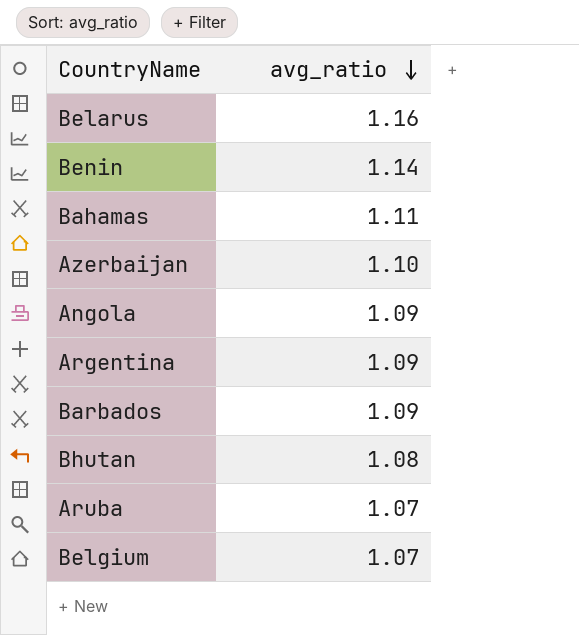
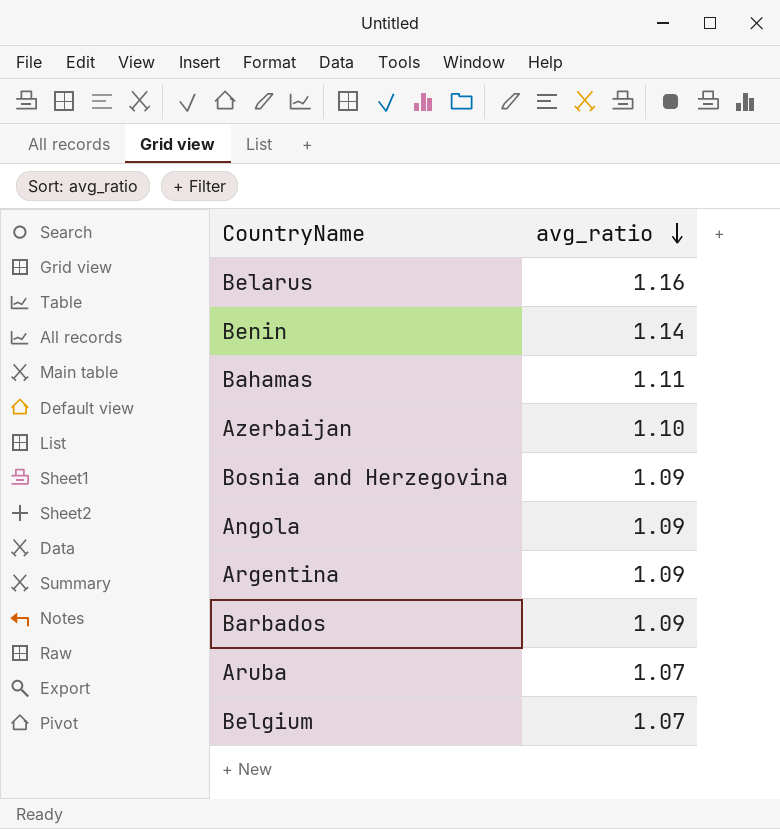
row Bhutan: 1.08 -> none
row Bosnia and Herzegovina: none -> 1.09

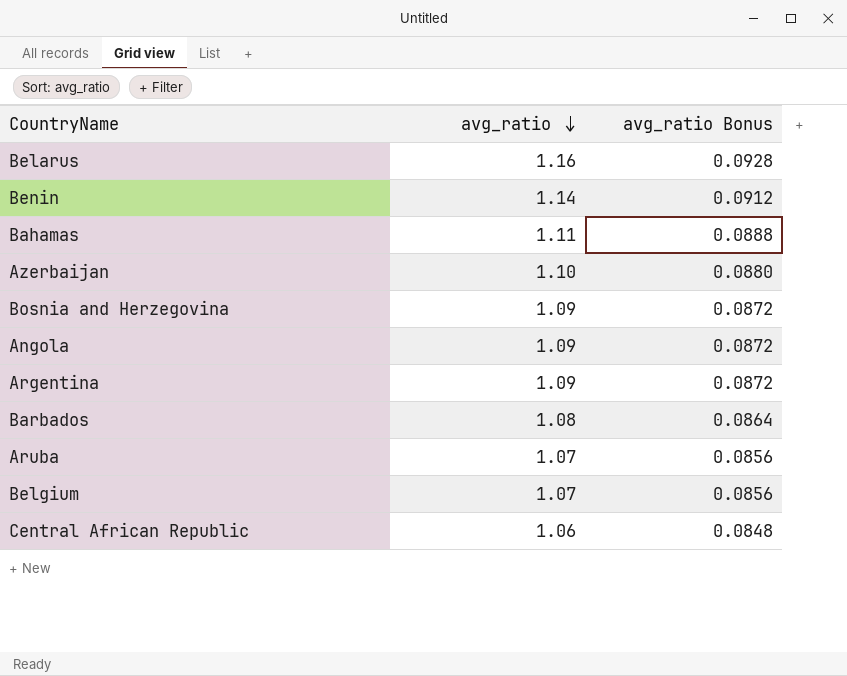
column avg_ratio Bonus | formula: none -> [avg_ratio] * 0.08
Barbados | avg_ratio: 1.09 -> 1.08
row Central African Republic: none -> 1.06 | 0.0848

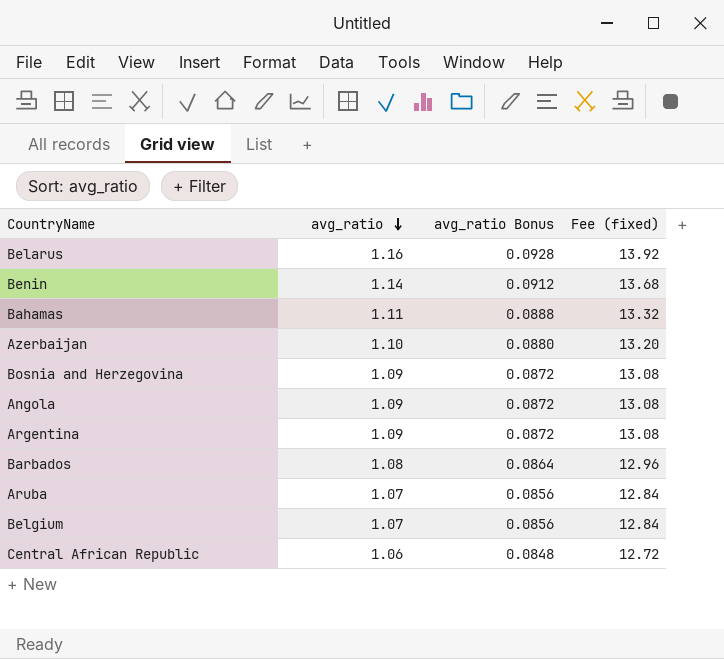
column Fee (fixed) | formula: none -> [avg_ratio] * 12

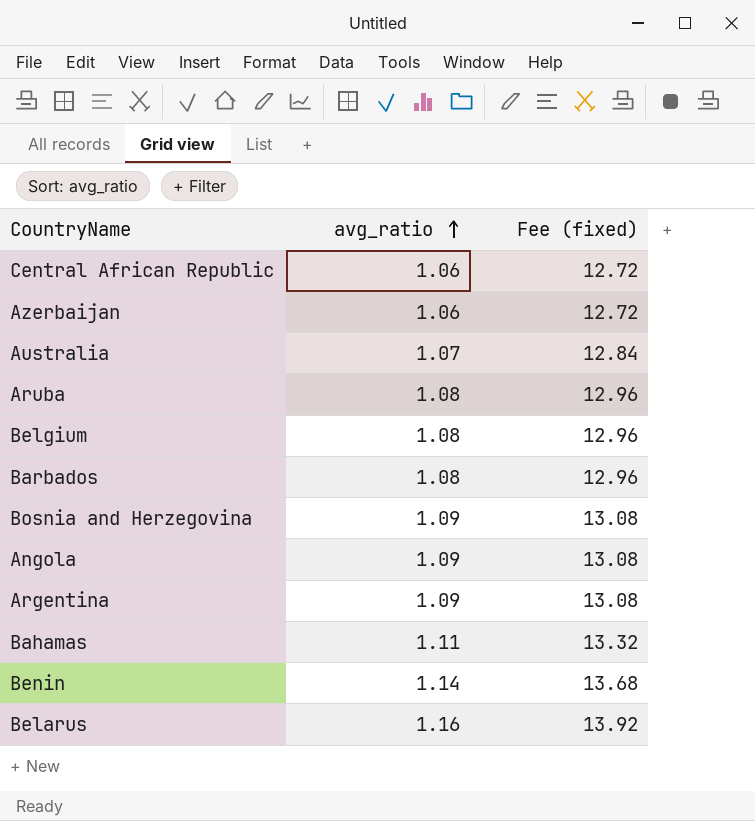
row order: avg_ratio descending -> avg_ratio ascending
column avg_ratio Bonus | formula: [avg_ratio] * 0.08 -> none
Azerbaijan | avg_ratio: 1.10 -> 1.06
Azerbaijan | Fee (fixed): 13.20 -> 12.72
row Australia: none -> 1.07 | 12.84
Aruba | avg_ratio: 1.07 -> 1.08
Aruba | Fee (fixed): 12.84 -> 12.96
Belgium | avg_ratio: 1.07 -> 1.08
Belgium | Fee (fixed): 12.84 -> 12.96

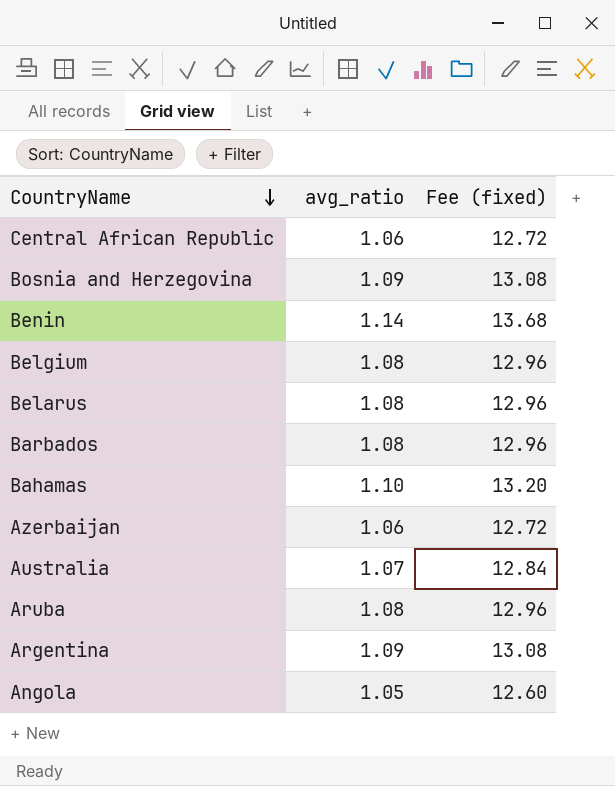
row order: avg_ratio ascending -> CountryName descending
Belarus | avg_ratio: 1.16 -> 1.08
Belarus | Fee (fixed): 13.92 -> 12.96
Bahamas | avg_ratio: 1.11 -> 1.10
Bahamas | Fee (fixed): 13.32 -> 13.20
Angola | avg_ratio: 1.09 -> 1.05
Angola | Fee (fixed): 13.08 -> 12.60

